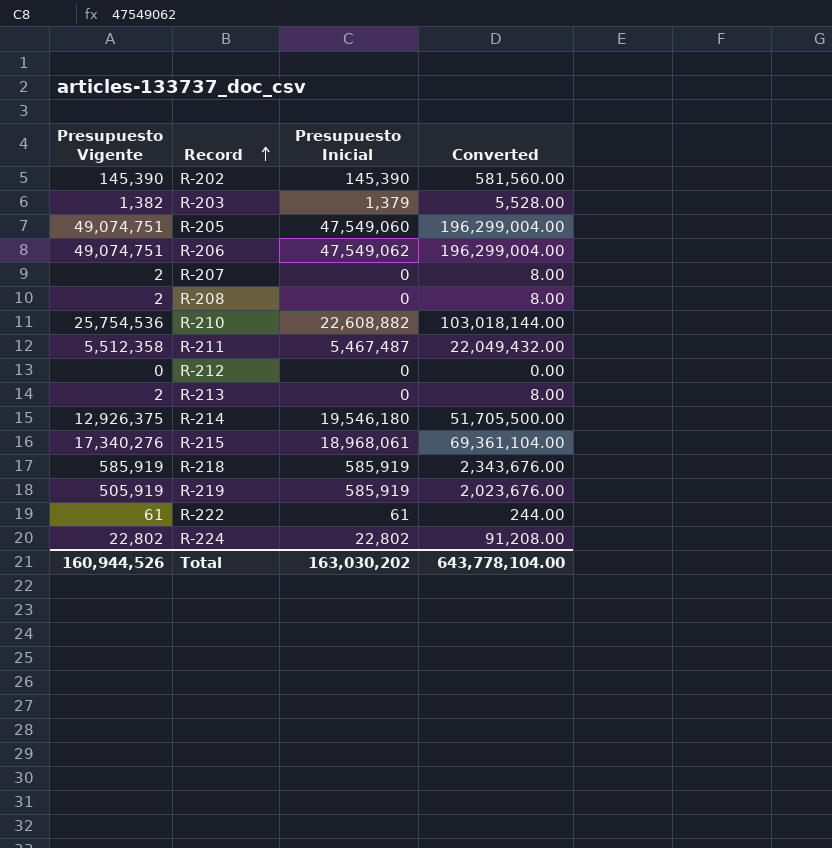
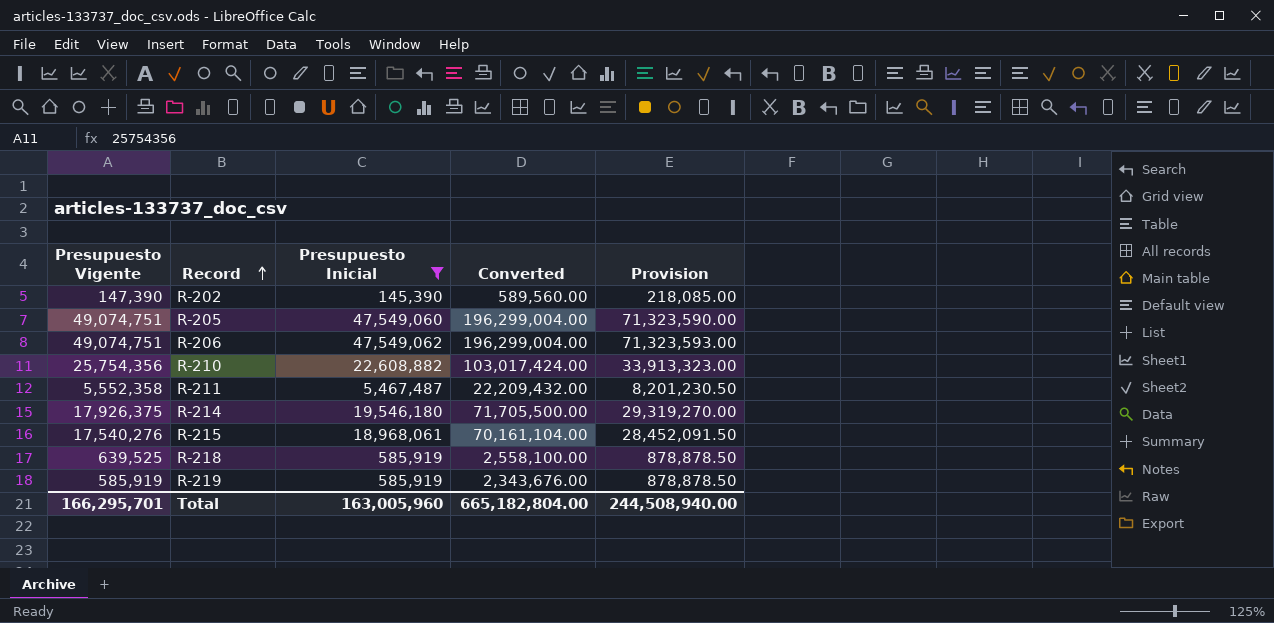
filter: none -> Presupuesto Inicial >= 145,390
column Provision | formula: none -> [Presupuesto Inicial] * 1.5
R-202 | Presupuesto Vigente: 145,390 -> 147,390
R-202 | Converted: 581,560.00 -> 589,560.00
R-210 | Presupuesto Vigente: 25,754,536 -> 25,754,356
R-210 | Converted: 103,018,144.00 -> 103,017,424.00
R-211 | Presupuesto Vigente: 5,512,358 -> 5,552,358
R-211 | Converted: 22,049,432.00 -> 22,209,432.00
R-214 | Presupuesto Vigente: 12,926,375 -> 17,926,375
R-214 | Converted: 51,705,500.00 -> 71,705,500.00
R-215 | Presupuesto Vigente: 17,340,276 -> 17,540,276
R-215 | Converted: 69,361,104.00 -> 70,161,104.00
R-218 | Presupuesto Vigente: 585,919 -> 639,525
R-218 | Converted: 2,343,676.00 -> 2,558,100.00
R-219 | Presupuesto Vigente: 505,919 -> 585,919
R-219 | Converted: 2,023,676.00 -> 2,343,676.00
Total | Presupuesto Vigente: 160,944,526 -> 166,295,701
Total | Presupuesto Inicial: 163,030,202 -> 163,005,960
Total | Converted: 643,778,104.00 -> 665,182,804.00

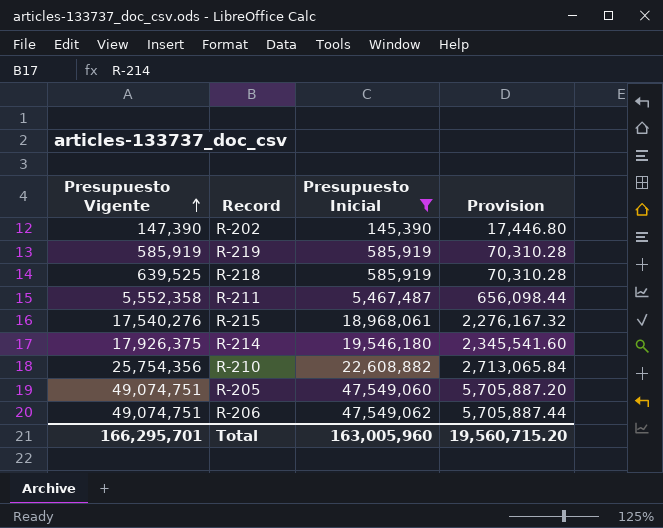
row order: Record ascending -> Presupuesto Vigente ascending
column Converted | formula: [Presupuesto Vigente] * 4 -> none
column Provision | formula: [Presupuesto Inicial] * 1.5 -> [Presupuesto Inicial] * 0.12
Total | Provision: 244,508,940.00 -> 19,560,715.20

